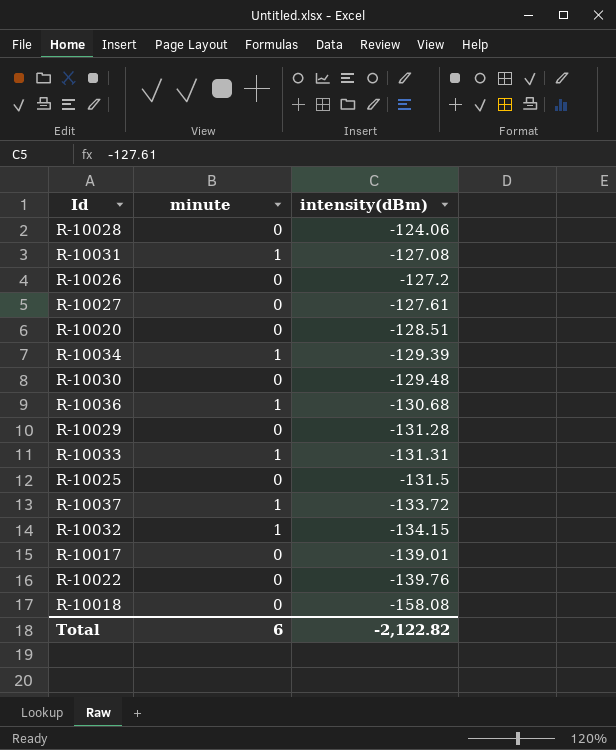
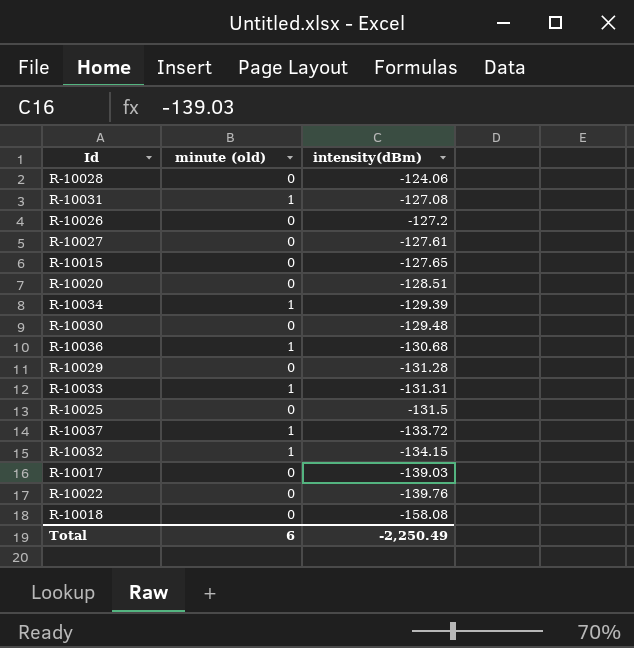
column name: minute -> minute (old)
row R-10015: none -> 0 | -127.65
R-10017 | intensity(dBm): -139.01 -> -139.03
Total | intensity(dBm): -2,122.82 -> -2,250.49

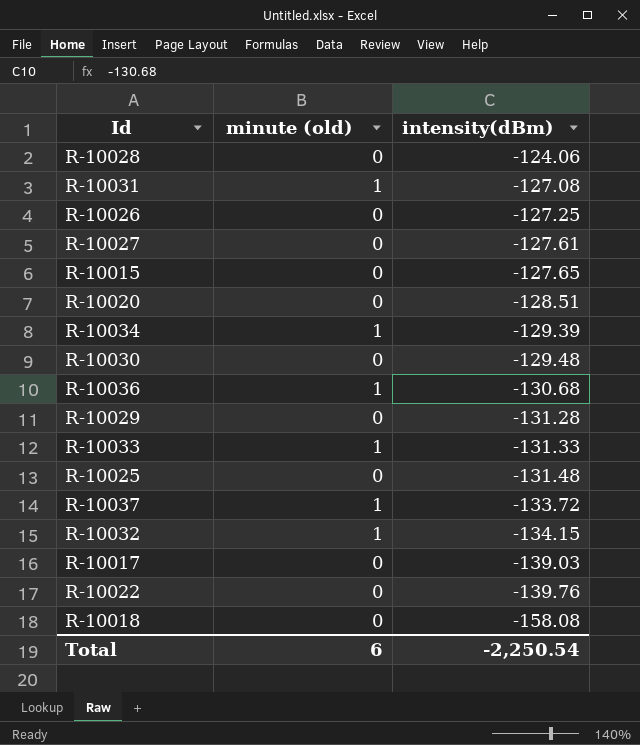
R-10026 | intensity(dBm): -127.2 -> -127.25
R-10033 | intensity(dBm): -131.31 -> -131.33
R-10025 | intensity(dBm): -131.5 -> -131.48
Total | intensity(dBm): -2,250.49 -> -2,250.54

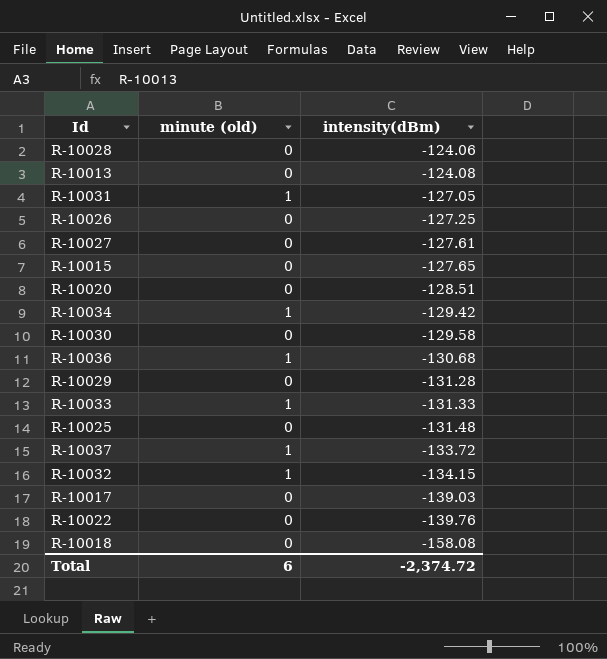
row R-10013: none -> 0 | -124.08
R-10031 | intensity(dBm): -127.08 -> -127.05
R-10034 | intensity(dBm): -129.39 -> -129.42
R-10030 | intensity(dBm): -129.48 -> -129.58
Total | intensity(dBm): -2,250.54 -> -2,374.72

